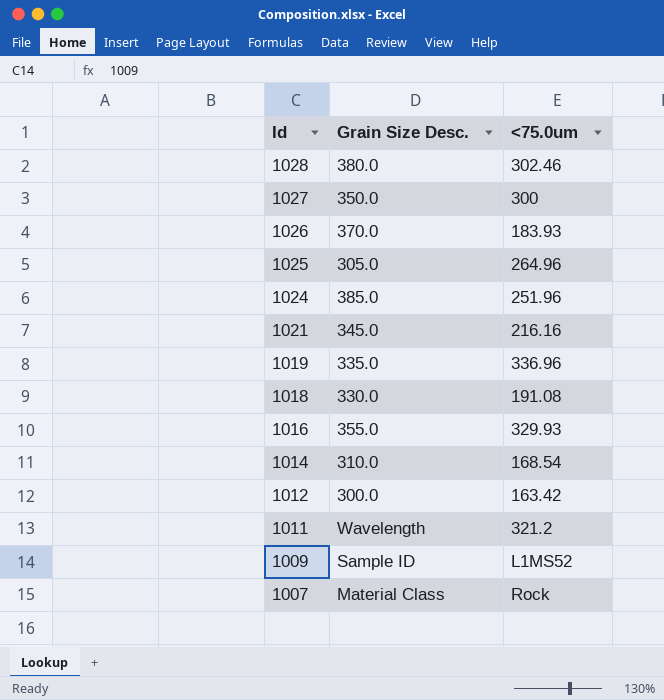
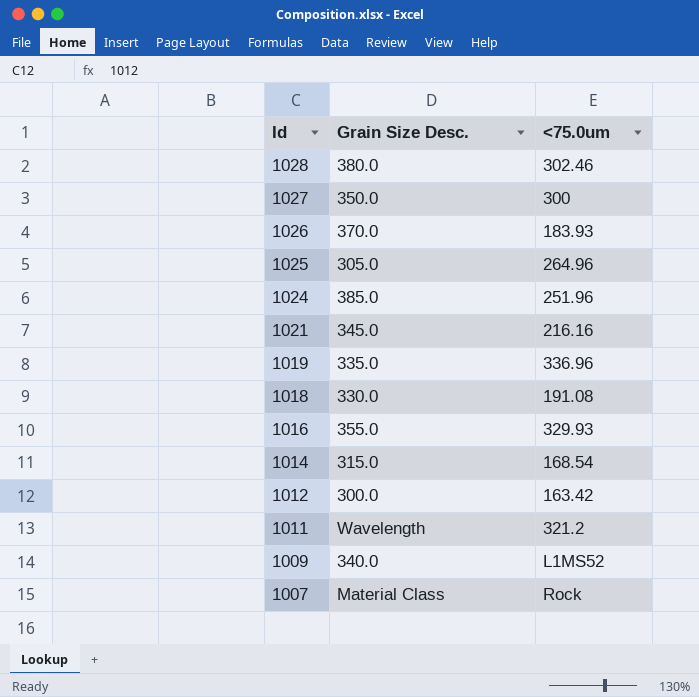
1014 | Grain Size Desc.: 310.0 -> 315.0
1009 | Grain Size Desc.: Sample ID -> 340.0

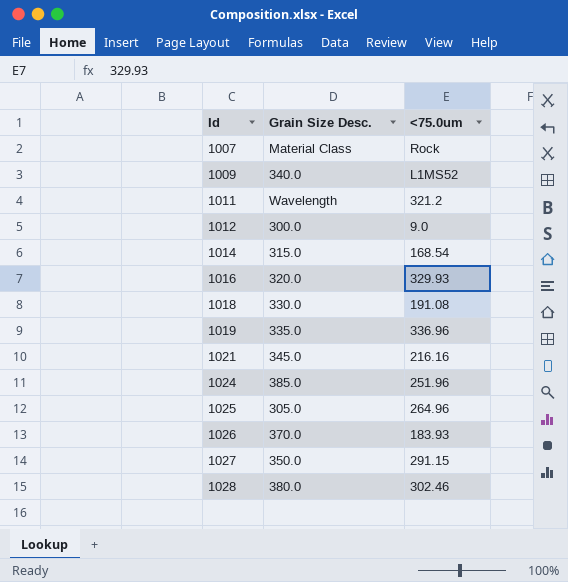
row order: Id descending -> Id ascending
1012 | <75.0um: 163.42 -> 9.0
1016 | Grain Size Desc.: 355.0 -> 320.0
1027 | <75.0um: 300 -> 291.15

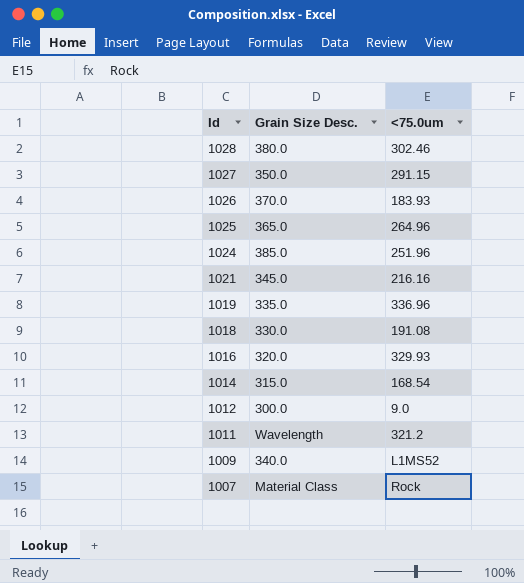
row order: Id ascending -> Id descending
1025 | Grain Size Desc.: 305.0 -> 365.0

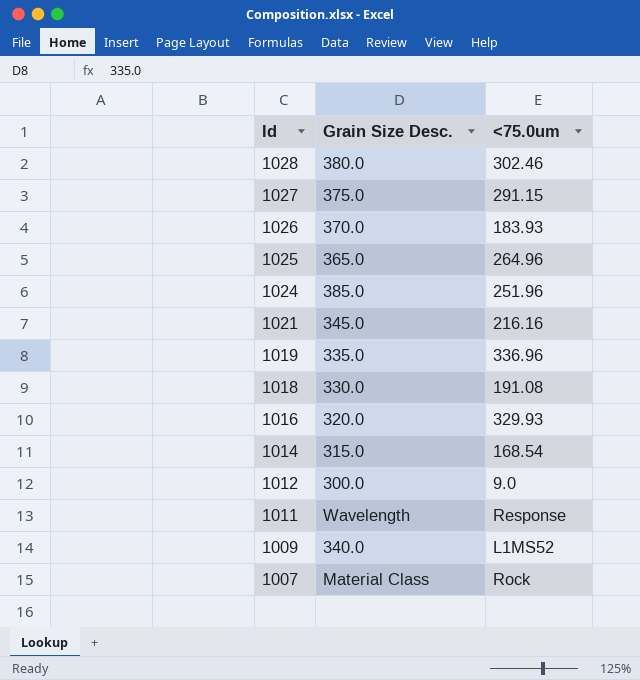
1027 | Grain Size Desc.: 350.0 -> 375.0
1011 | <75.0um: 321.2 -> Response

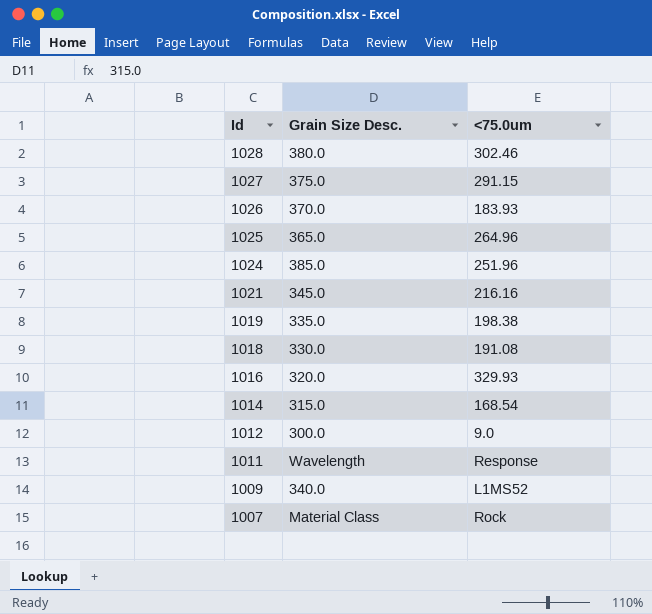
1019 | <75.0um: 336.96 -> 198.38

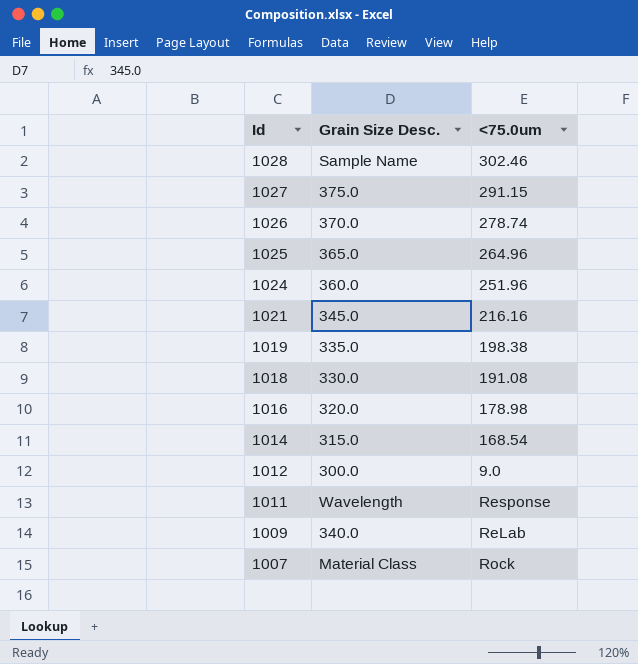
1028 | Grain Size Desc.: 380.0 -> Sample Name
1026 | <75.0um: 183.93 -> 278.74
1024 | Grain Size Desc.: 385.0 -> 360.0
1016 | <75.0um: 329.93 -> 178.98
1009 | <75.0um: L1MS52 -> ReLab

